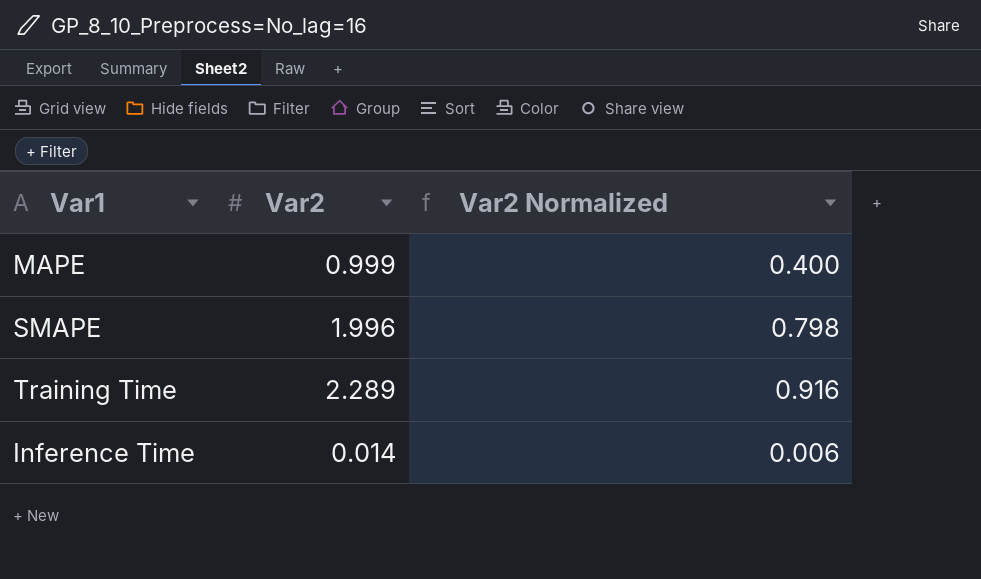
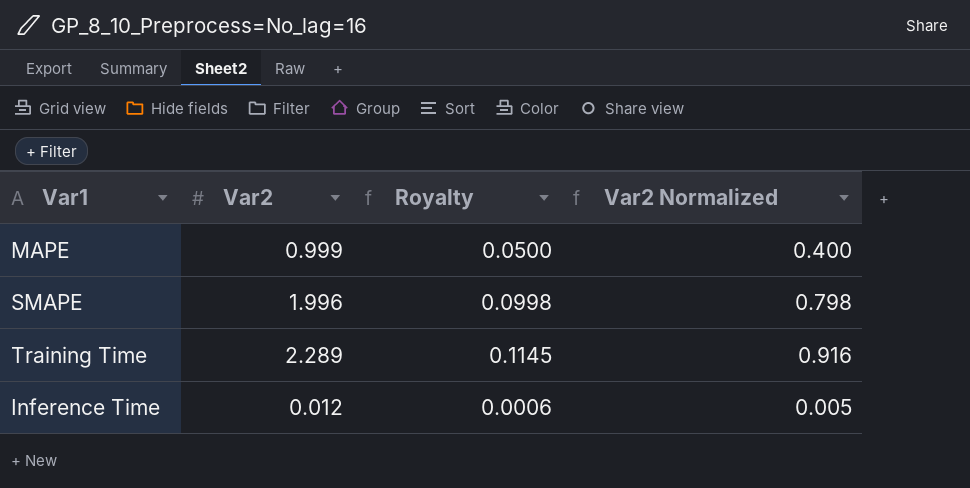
column Royalty | formula: none -> [Var2] * 0.05
Inference Time | Var2: 0.014 -> 0.012
Inference Time | Var2 Normalized: 0.006 -> 0.005

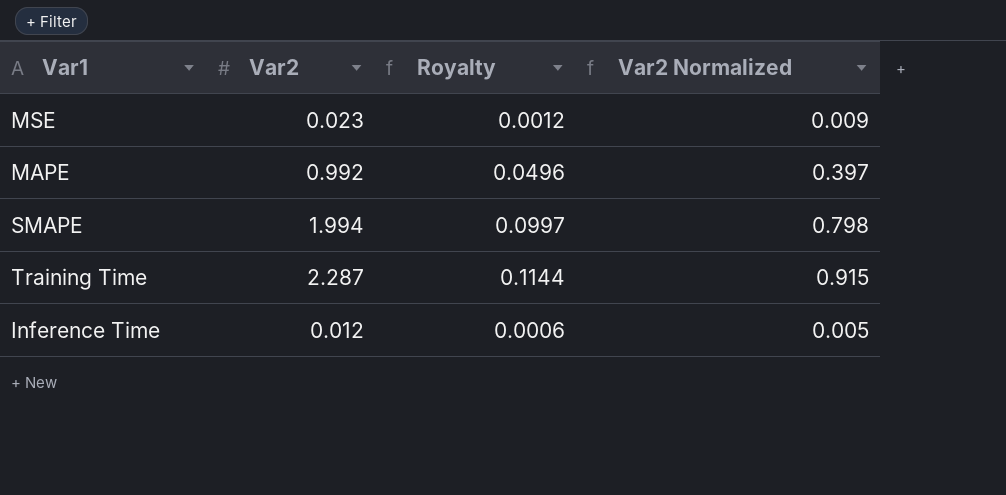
row MSE: none -> 0.023 | 0.0012 | 0.009
MAPE | Var2: 0.999 -> 0.992
MAPE | Royalty: 0.0500 -> 0.0496
MAPE | Var2 Normalized: 0.400 -> 0.397
SMAPE | Var2: 1.996 -> 1.994
SMAPE | Royalty: 0.0998 -> 0.0997
Training Time | Var2: 2.289 -> 2.287
Training Time | Royalty: 0.1145 -> 0.1144
Training Time | Var2 Normalized: 0.916 -> 0.915

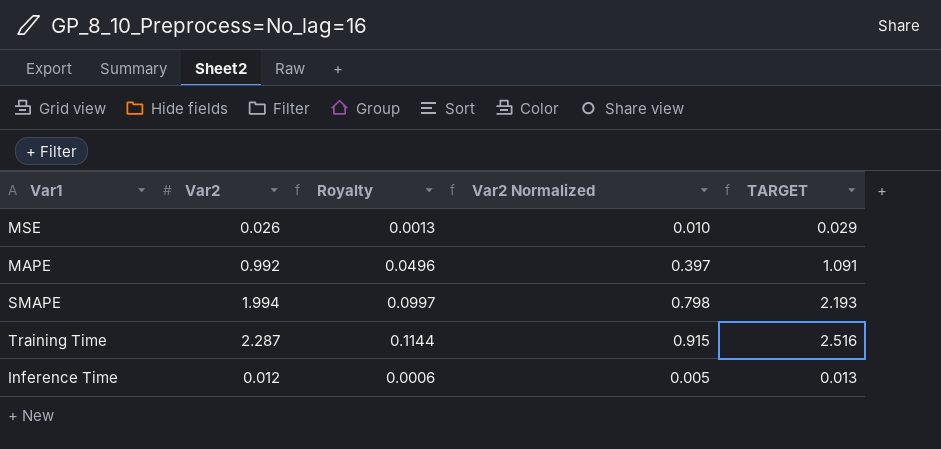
column TARGET | formula: none -> [Var2] * 1.1
MSE | Var2: 0.023 -> 0.026
MSE | Royalty: 0.0012 -> 0.0013
MSE | Var2 Normalized: 0.009 -> 0.010

